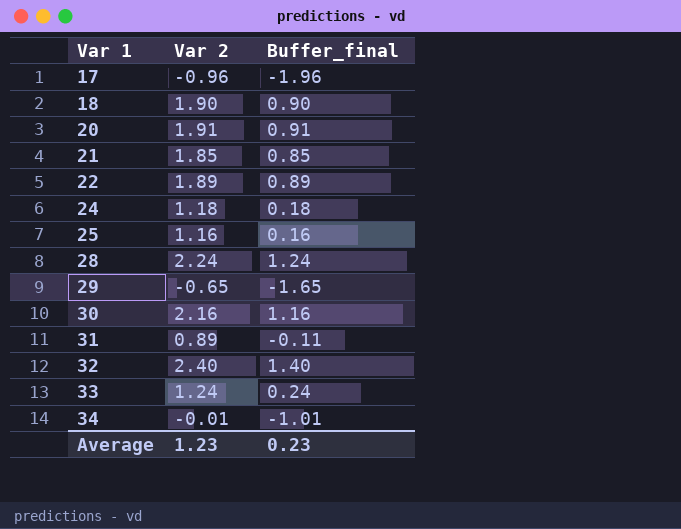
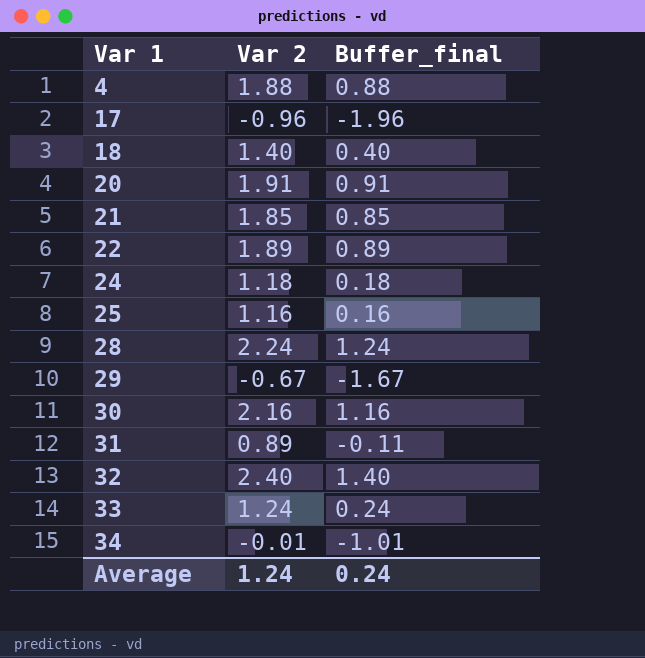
row 4: none -> 1.88 | 0.88
18 | Var 2: 1.90 -> 1.40
18 | Buffer_final: 0.90 -> 0.40
29 | Var 2: -0.65 -> -0.67
29 | Buffer_final: -1.65 -> -1.67
Average | Var 2: 1.23 -> 1.24
Average | Buffer_final: 0.23 -> 0.24

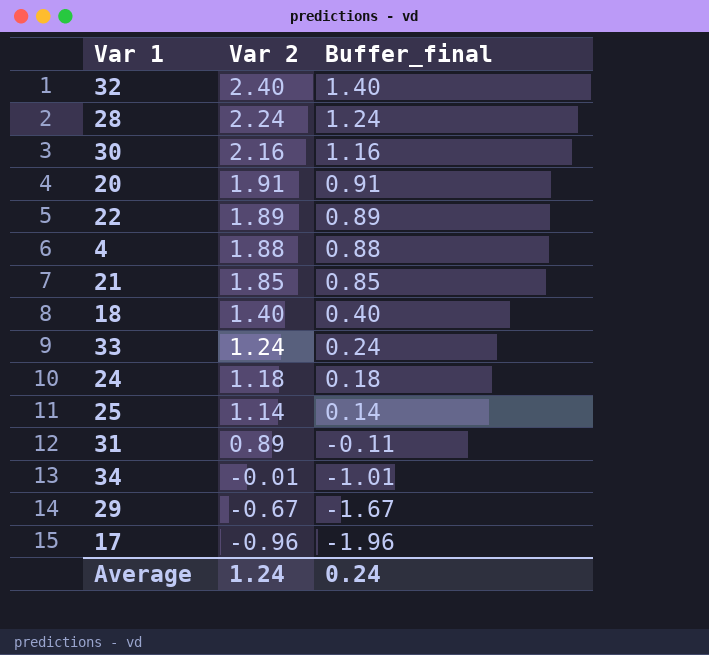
row order: Var 1 ascending -> Var 2 descending
25 | Var 2: 1.16 -> 1.14
25 | Buffer_final: 0.16 -> 0.14

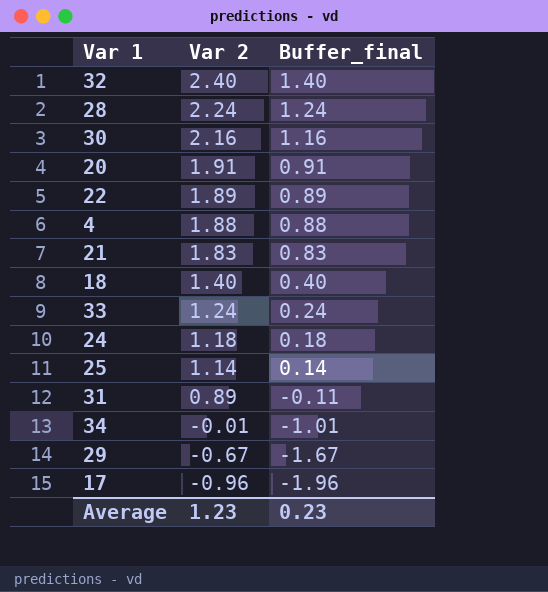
21 | Var 2: 1.85 -> 1.83
21 | Buffer_final: 0.85 -> 0.83
Average | Var 2: 1.24 -> 1.23
Average | Buffer_final: 0.24 -> 0.23

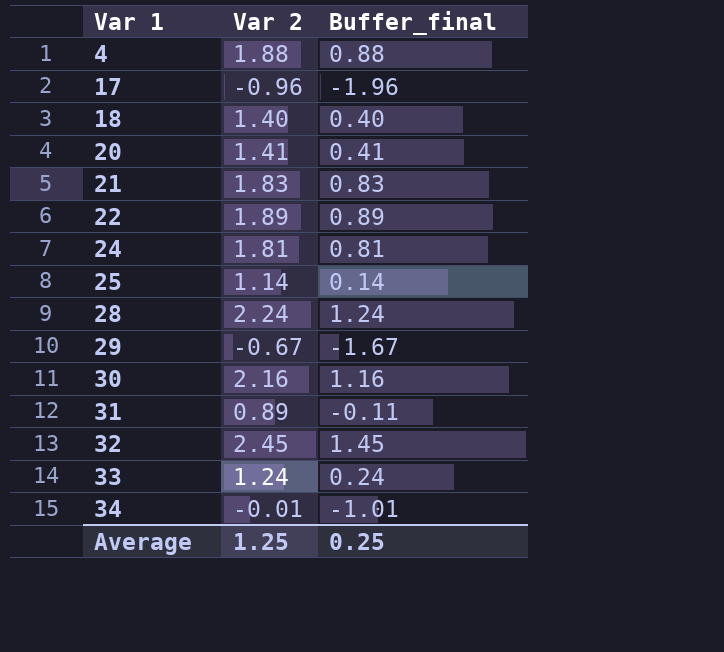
row order: Var 2 descending -> Var 1 ascending
20 | Var 2: 1.91 -> 1.41
20 | Buffer_final: 0.91 -> 0.41
24 | Var 2: 1.18 -> 1.81
24 | Buffer_final: 0.18 -> 0.81
32 | Var 2: 2.40 -> 2.45
32 | Buffer_final: 1.40 -> 1.45
Average | Var 2: 1.23 -> 1.25
Average | Buffer_final: 0.23 -> 0.25

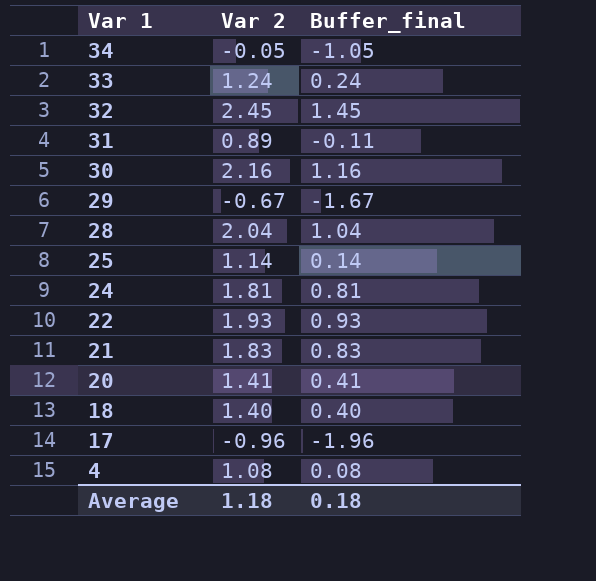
row order: Var 1 ascending -> Var 1 descending
34 | Var 2: -0.01 -> -0.05
34 | Buffer_final: -1.01 -> -1.05
28 | Var 2: 2.24 -> 2.04
28 | Buffer_final: 1.24 -> 1.04
22 | Var 2: 1.89 -> 1.93
22 | Buffer_final: 0.89 -> 0.93
4 | Var 2: 1.88 -> 1.08
4 | Buffer_final: 0.88 -> 0.08
Average | Var 2: 1.25 -> 1.18
Average | Buffer_final: 0.25 -> 0.18

